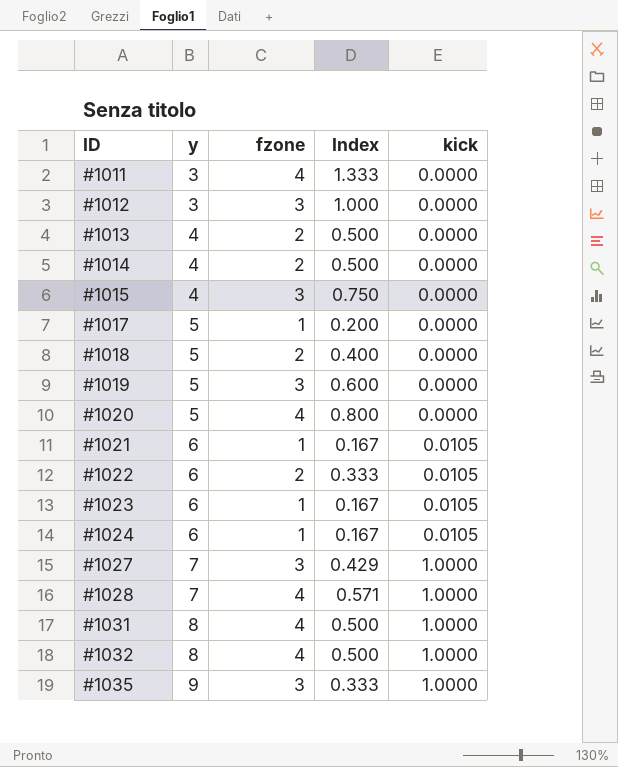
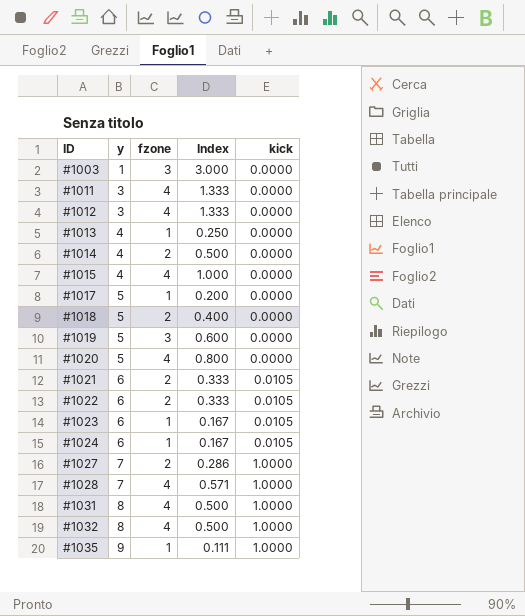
row #1003: none -> 1 | 3 | 3.000 | 0.0000
#1012 | fzone: 3 -> 4
#1012 | Index: 1.000 -> 1.333
#1013 | fzone: 2 -> 1
#1013 | Index: 0.500 -> 0.250
#1015 | fzone: 3 -> 4
#1015 | Index: 0.750 -> 1.000
#1021 | fzone: 1 -> 2
#1021 | Index: 0.167 -> 0.333
#1027 | fzone: 3 -> 2
#1027 | Index: 0.429 -> 0.286
#1035 | fzone: 3 -> 1
#1035 | Index: 0.333 -> 0.111

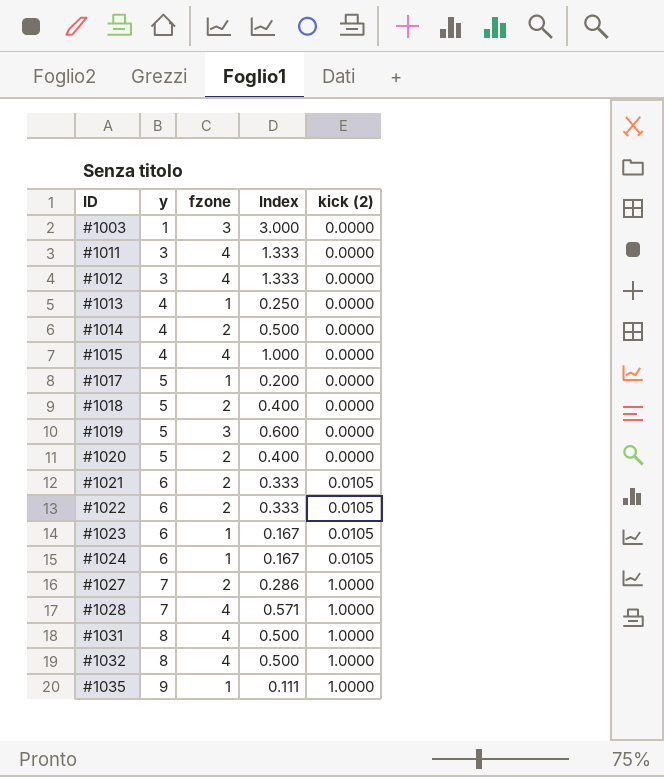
column name: kick -> kick (2)
#1020 | fzone: 4 -> 2
#1020 | Index: 0.800 -> 0.400

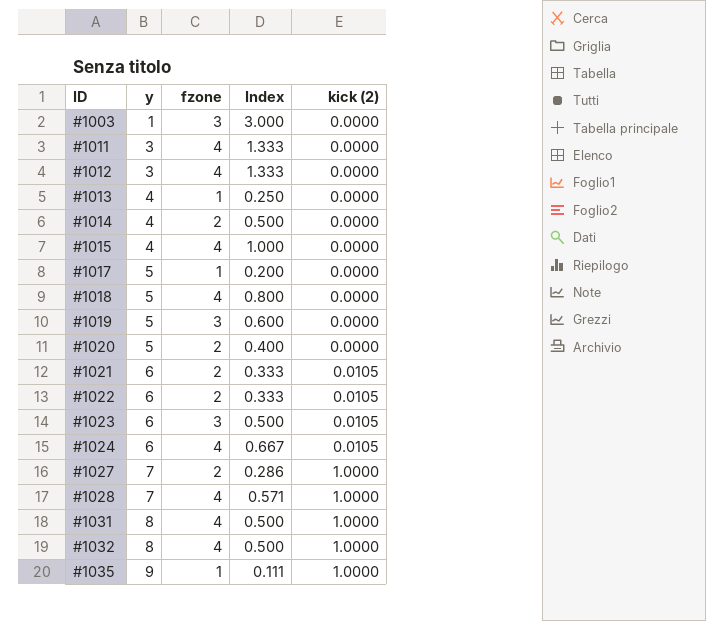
#1018 | fzone: 2 -> 4
#1018 | Index: 0.400 -> 0.800
#1023 | fzone: 1 -> 3
#1023 | Index: 0.167 -> 0.500
#1024 | fzone: 1 -> 4
#1024 | Index: 0.167 -> 0.667

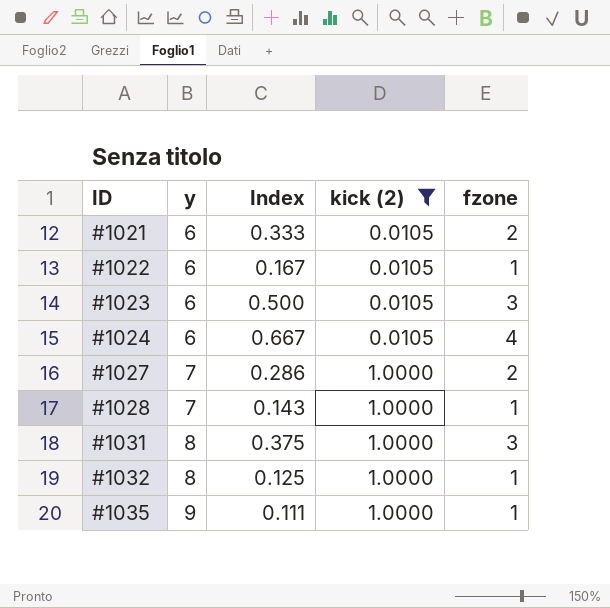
filter: none -> kick (2) != 0.0000
column fzone | position: 3 -> 5
#1022 | Index: 0.333 -> 0.167
#1022 | fzone: 2 -> 1
#1028 | Index: 0.571 -> 0.143
#1028 | fzone: 4 -> 1
#1031 | Index: 0.500 -> 0.375
#1031 | fzone: 4 -> 3
#1032 | Index: 0.500 -> 0.125
#1032 | fzone: 4 -> 1

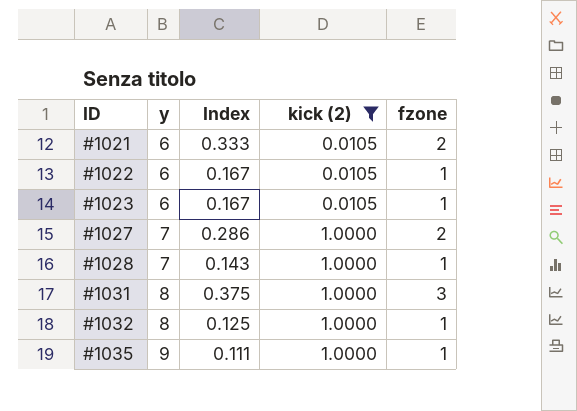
row #1024: 6 | 0.667 | 0.0105 | 4 -> none
#1023 | Index: 0.500 -> 0.167
#1023 | fzone: 3 -> 1

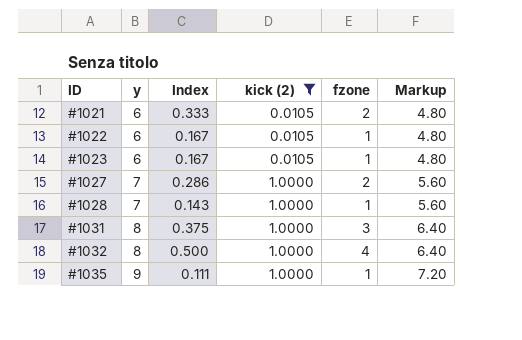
column Markup | formula: none -> [y] * 0.8
#1032 | Index: 0.125 -> 0.500
#1032 | fzone: 1 -> 4

